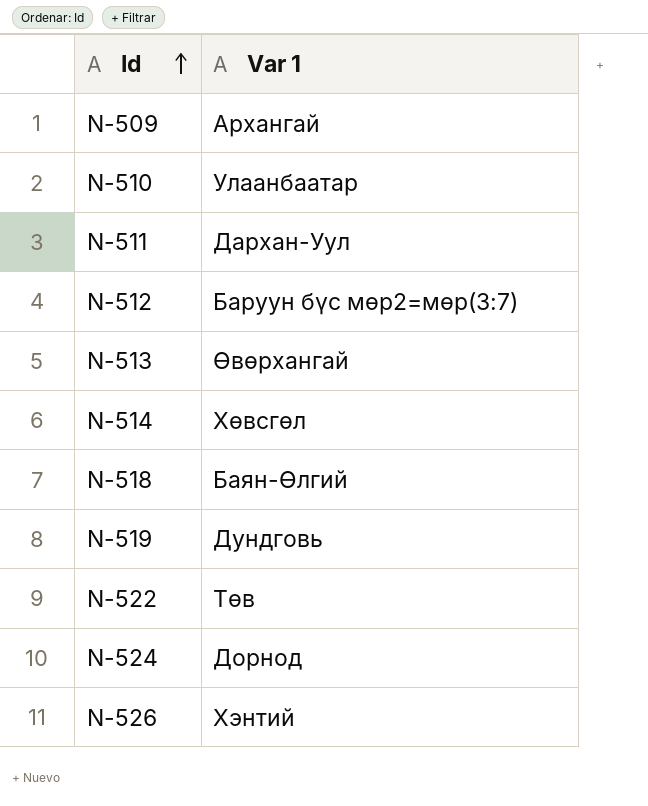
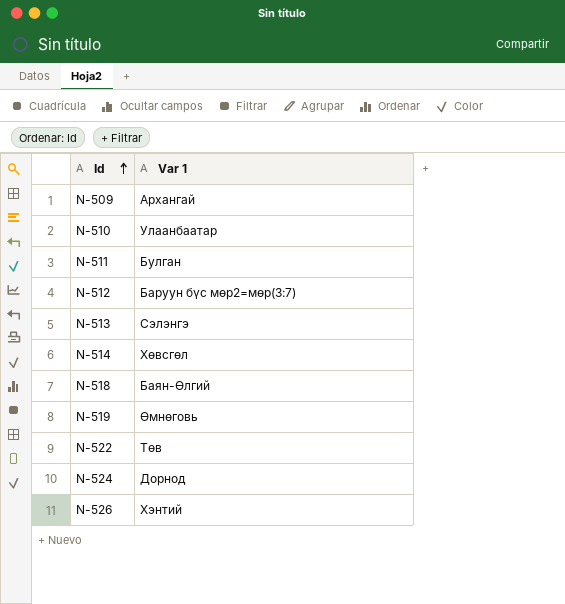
N-511 | Var 1: Дархан-Уул -> Булган
N-513 | Var 1: Өвөрхангай -> Сэлэнгэ
N-519 | Var 1: Дундговь -> Өмнөговь

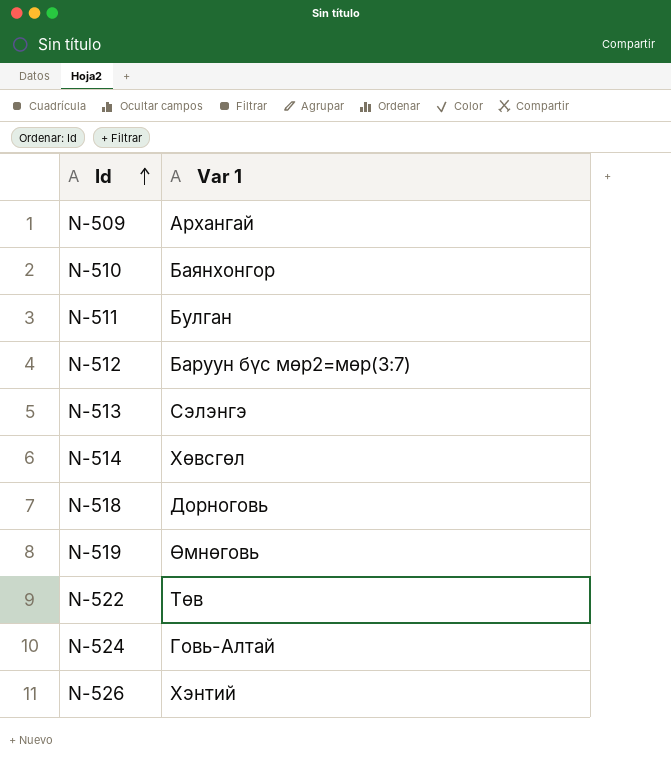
N-510 | Var 1: Улаанбаатар -> Баянхонгор
N-518 | Var 1: Баян-Өлгий -> Дорноговь
N-524 | Var 1: Дорнод -> Говь-Алтай

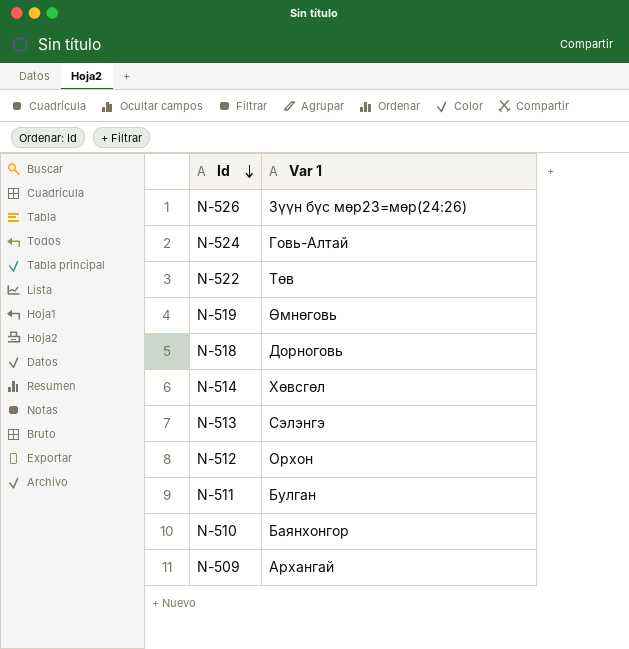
row order: Id ascending -> Id descending
N-526 | Var 1: Хэнтий -> Зүүн бүс мөр23=мөр(24:26)
N-512 | Var 1: Баруун бүс мөр2=мөр(3:7) -> Орхон

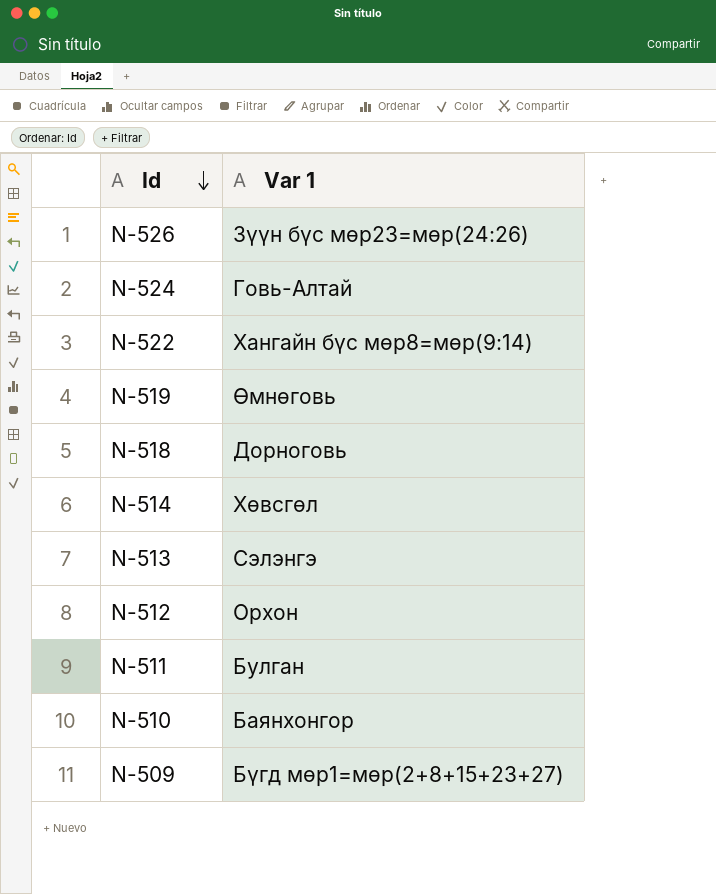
N-522 | Var 1: Төв -> Хангайн бүс мөр8=мөр(9:14)
N-509 | Var 1: Архангай -> Бүгд мөр1=мөр(2+8+15+23+27)

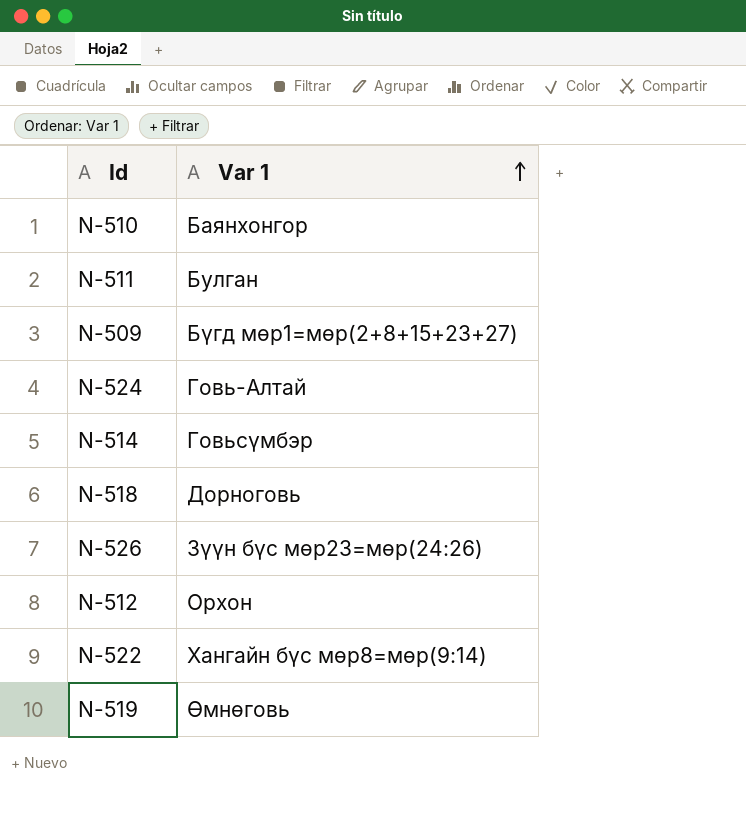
row order: Id descending -> Var 1 ascending
row N-513: Сэлэнгэ -> none
N-514 | Var 1: Хөвсгөл -> Говьсүмбэр

